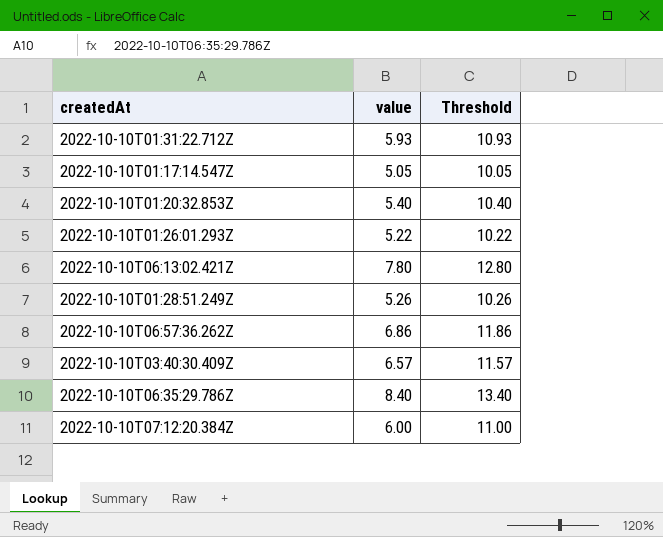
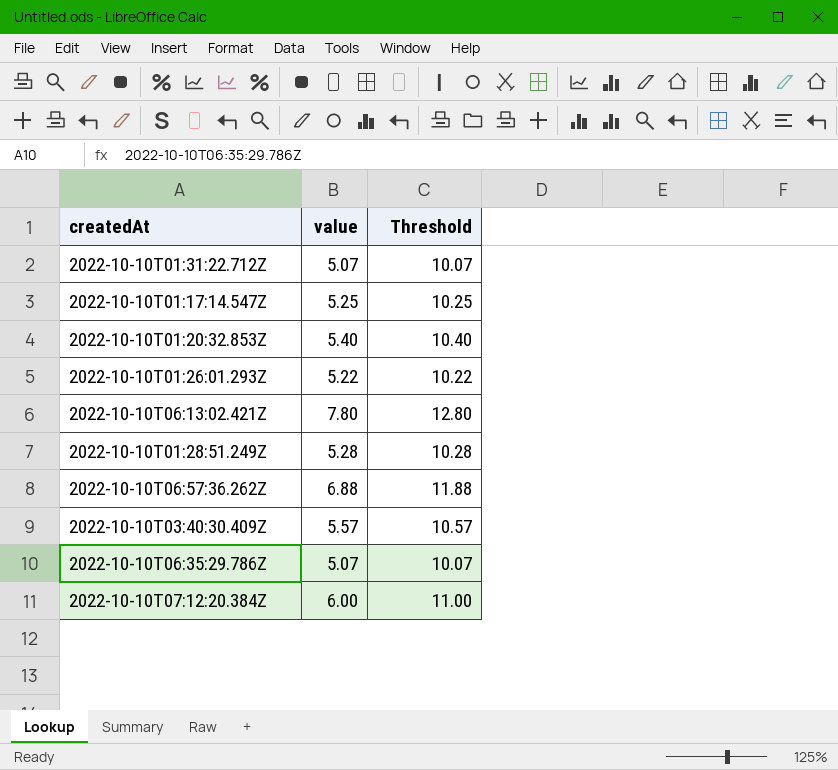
2022-10-10T01:31:22.712Z | value: 5.93 -> 5.07
2022-10-10T01:31:22.712Z | Threshold: 10.93 -> 10.07
2022-10-10T01:17:14.547Z | value: 5.05 -> 5.25
2022-10-10T01:17:14.547Z | Threshold: 10.05 -> 10.25
2022-10-10T01:28:51.249Z | value: 5.26 -> 5.28
2022-10-10T01:28:51.249Z | Threshold: 10.26 -> 10.28
2022-10-10T06:57:36.262Z | value: 6.86 -> 6.88
2022-10-10T06:57:36.262Z | Threshold: 11.86 -> 11.88
2022-10-10T03:40:30.409Z | value: 6.57 -> 5.57
2022-10-10T03:40:30.409Z | Threshold: 11.57 -> 10.57
2022-10-10T06:35:29.786Z | value: 8.40 -> 5.07
2022-10-10T06:35:29.786Z | Threshold: 13.40 -> 10.07

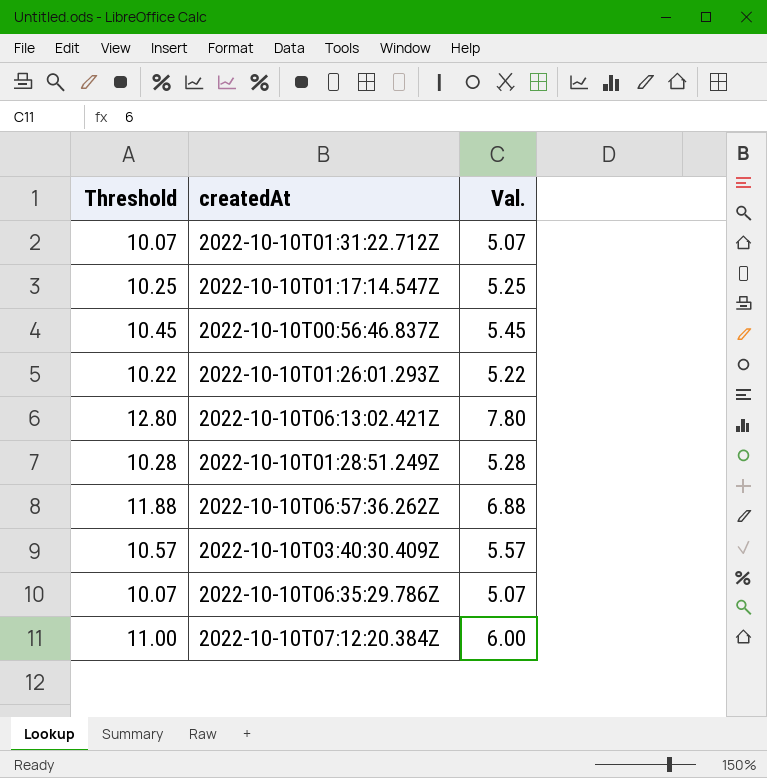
column Threshold | position: 3 -> 1
column name: value -> Val.
row 2022-10-10T01:20:32.853Z: 5.40 | 10.40 -> none
row 2022-10-10T00:56:46.837Z: none -> 10.45 | 5.45

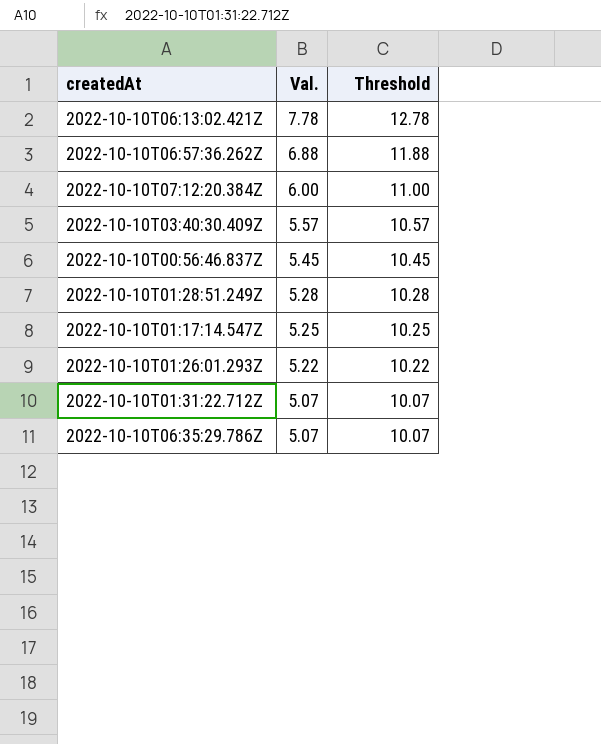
row order: none -> Val. descending
column Threshold | position: 1 -> 3
2022-10-10T06:13:02.421Z | Val.: 7.80 -> 7.78
2022-10-10T06:13:02.421Z | Threshold: 12.80 -> 12.78

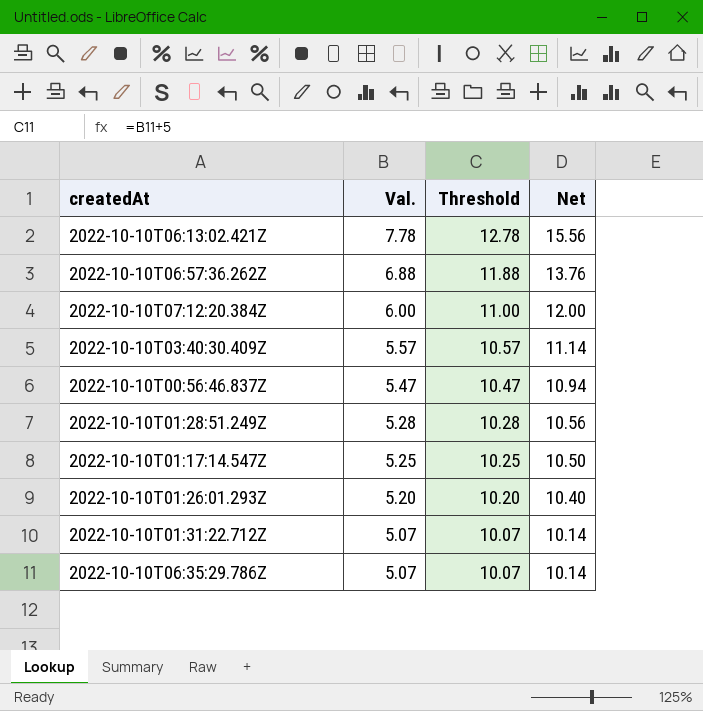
column Net | formula: none -> [Val.] * 2
2022-10-10T00:56:46.837Z | Val.: 5.45 -> 5.47
2022-10-10T00:56:46.837Z | Threshold: 10.45 -> 10.47
2022-10-10T01:26:01.293Z | Val.: 5.22 -> 5.20
2022-10-10T01:26:01.293Z | Threshold: 10.22 -> 10.20

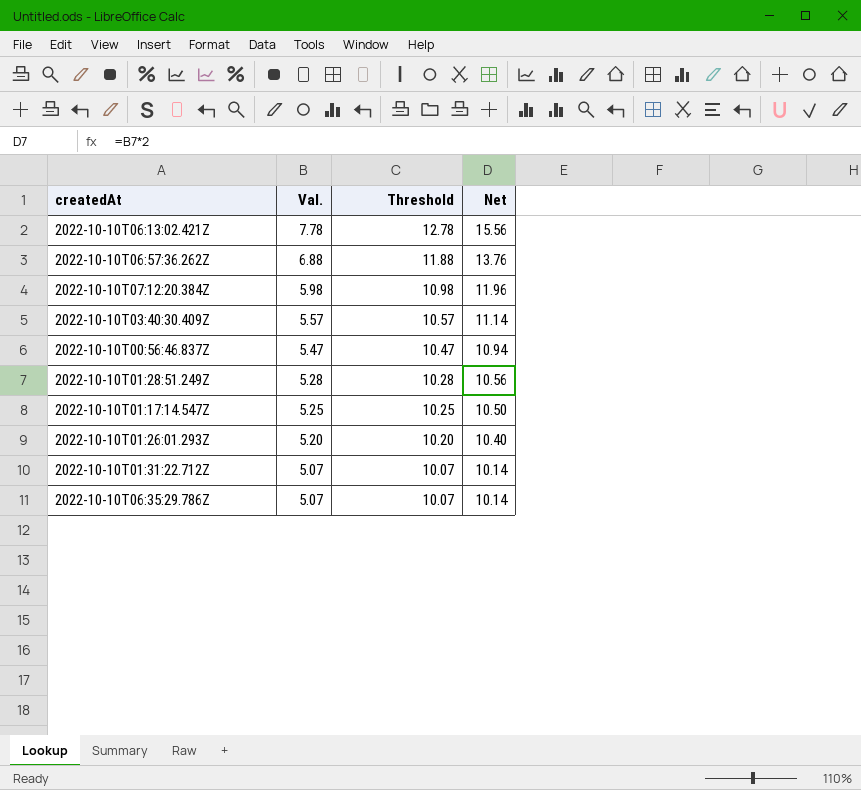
2022-10-10T07:12:20.384Z | Val.: 6.00 -> 5.98
2022-10-10T07:12:20.384Z | Threshold: 11.00 -> 10.98
2022-10-10T07:12:20.384Z | Net: 12.00 -> 11.96

